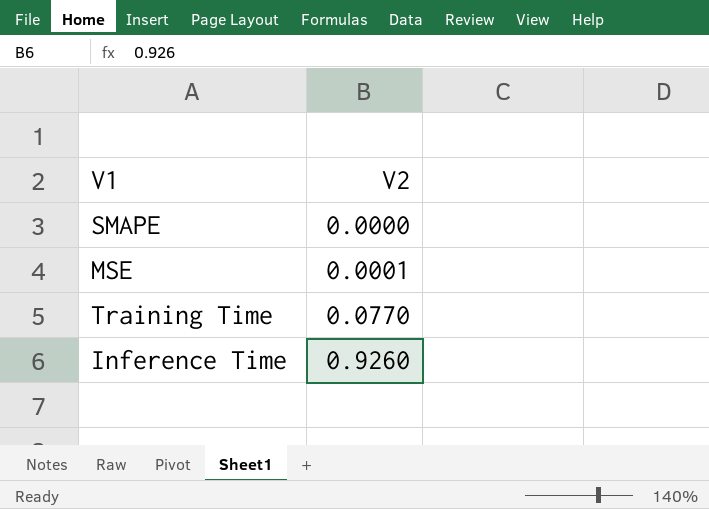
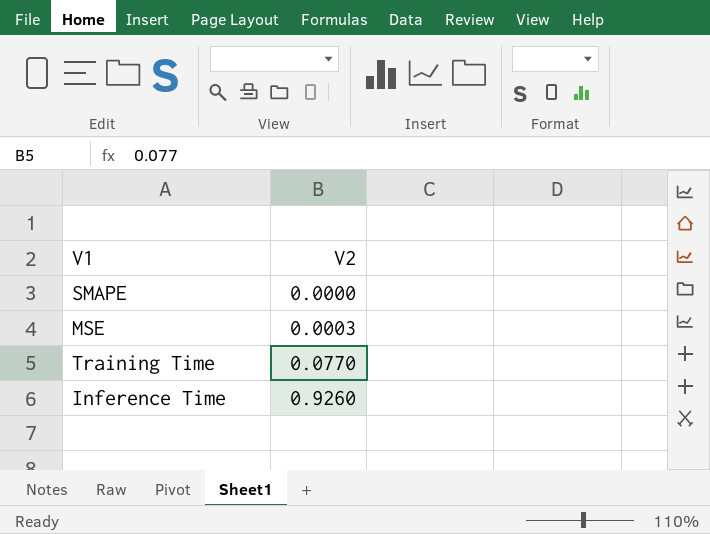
MSE | V2: 0.0001 -> 0.0003

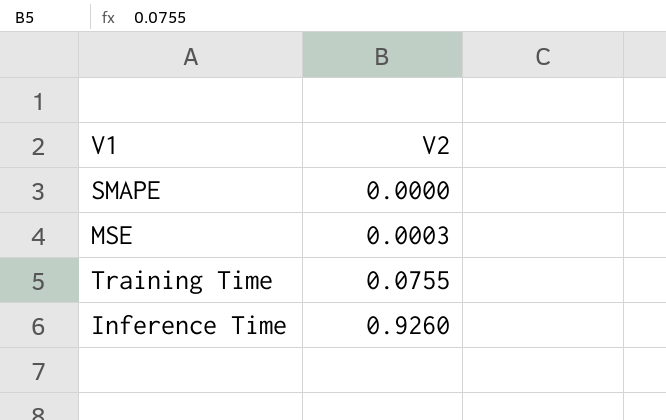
Training Time | V2: 0.0770 -> 0.0755

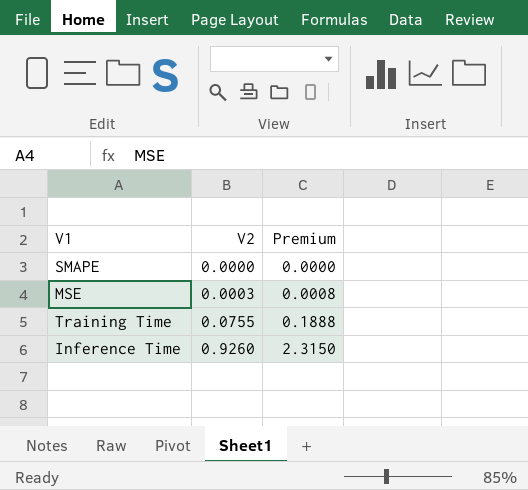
column Premium | formula: none -> [V2] * 2.5

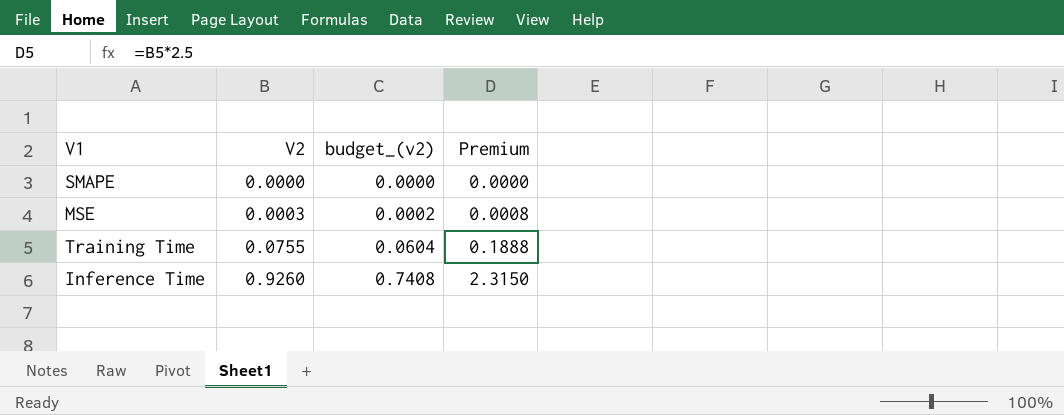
column budget_(v2) | formula: none -> [V2] * 0.8

